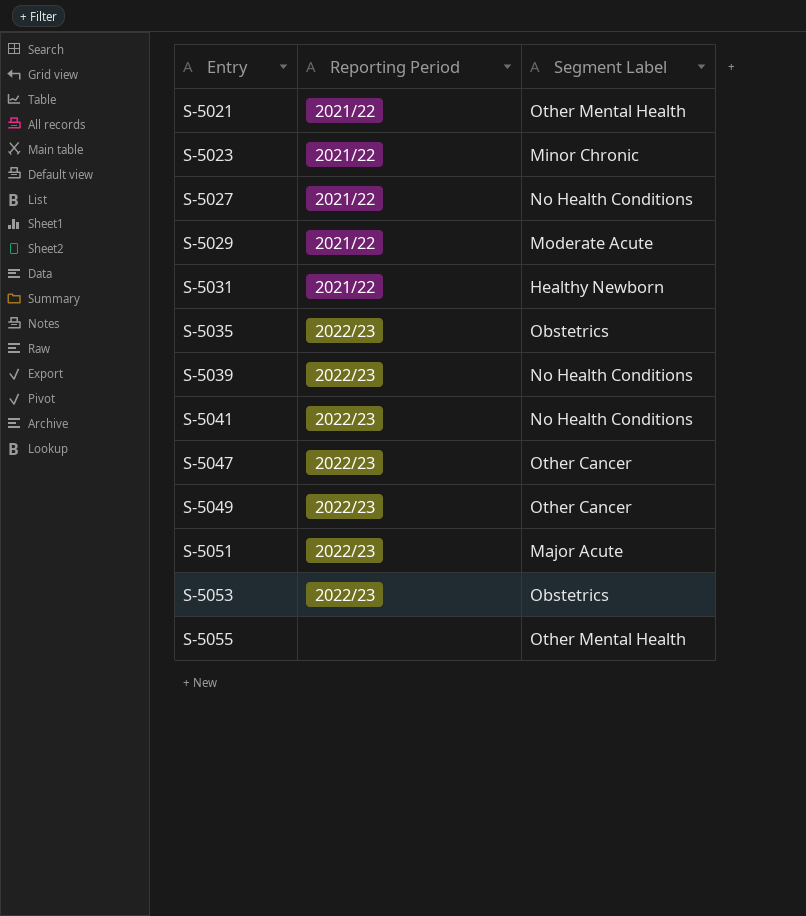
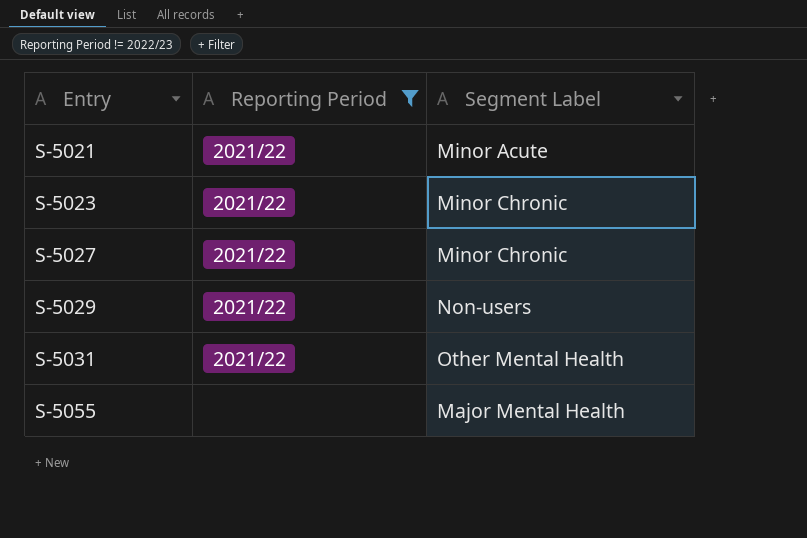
filter: none -> Reporting Period != 2022/23
S-5021 | Segment Label: Other Mental Health -> Minor Acute
S-5027 | Segment Label: No Health Conditions -> Minor Chronic
S-5029 | Segment Label: Moderate Acute -> Non-users
S-5031 | Segment Label: Healthy Newborn -> Other Mental Health
S-5055 | Segment Label: Other Mental Health -> Major Mental Health

